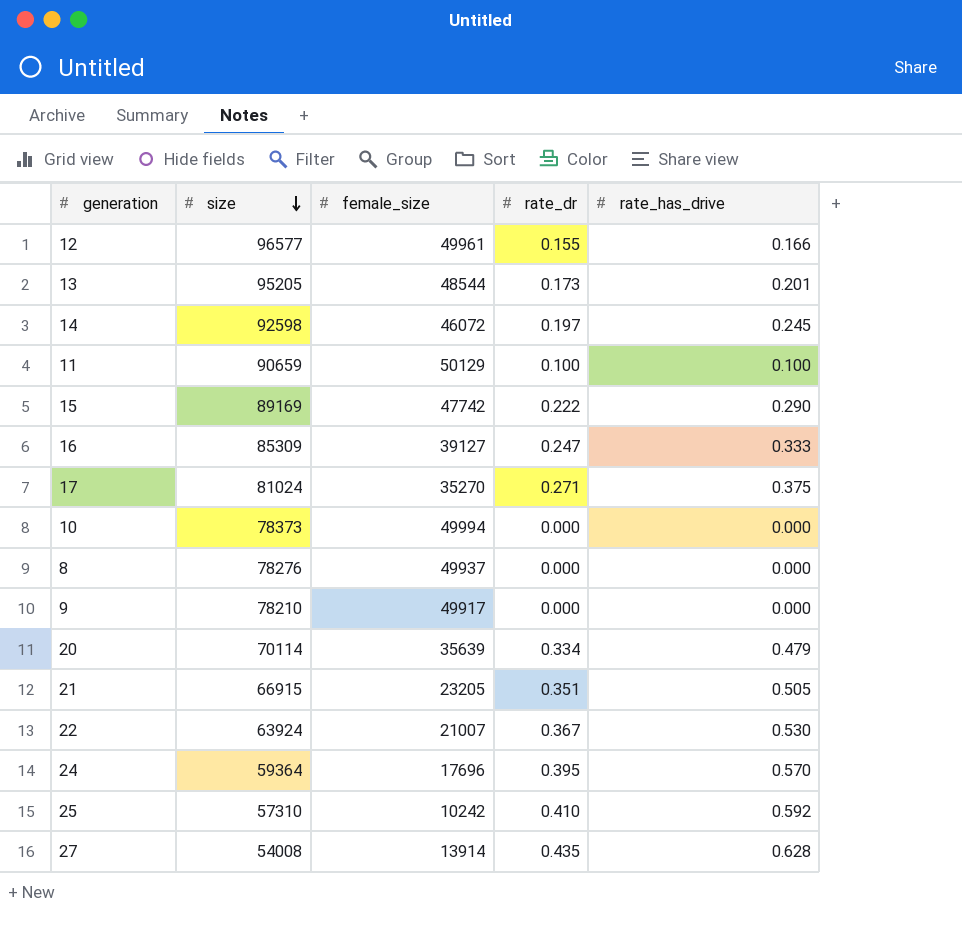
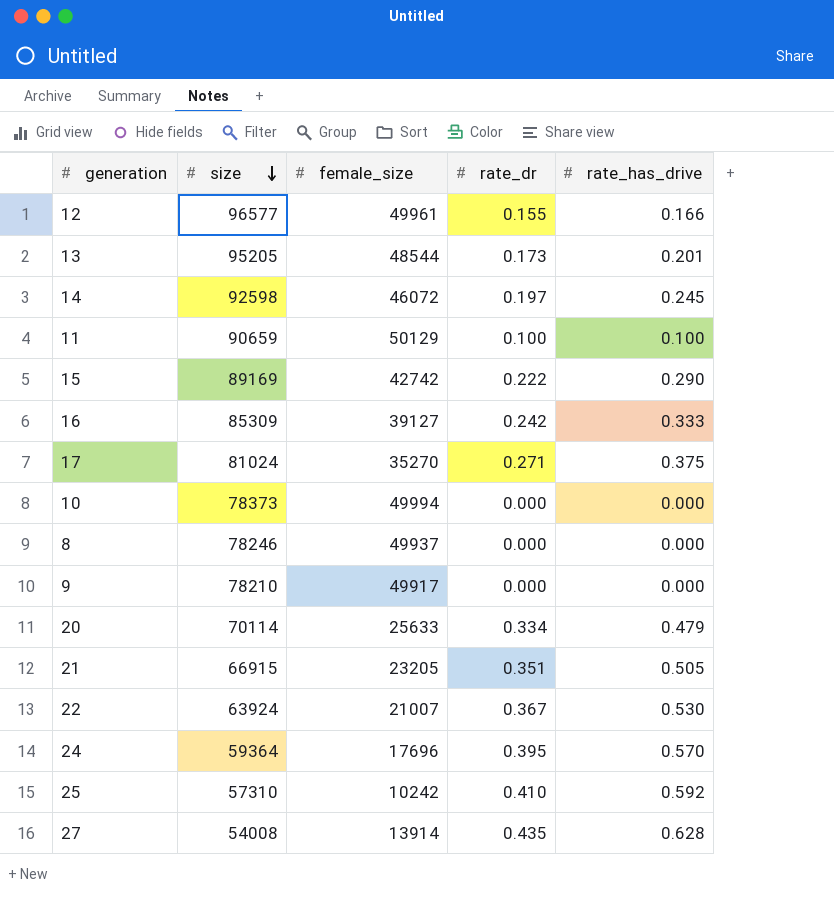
15 | female_size: 47742 -> 42742
16 | rate_dr: 0.247 -> 0.242
8 | size: 78276 -> 78246
20 | female_size: 35639 -> 25633

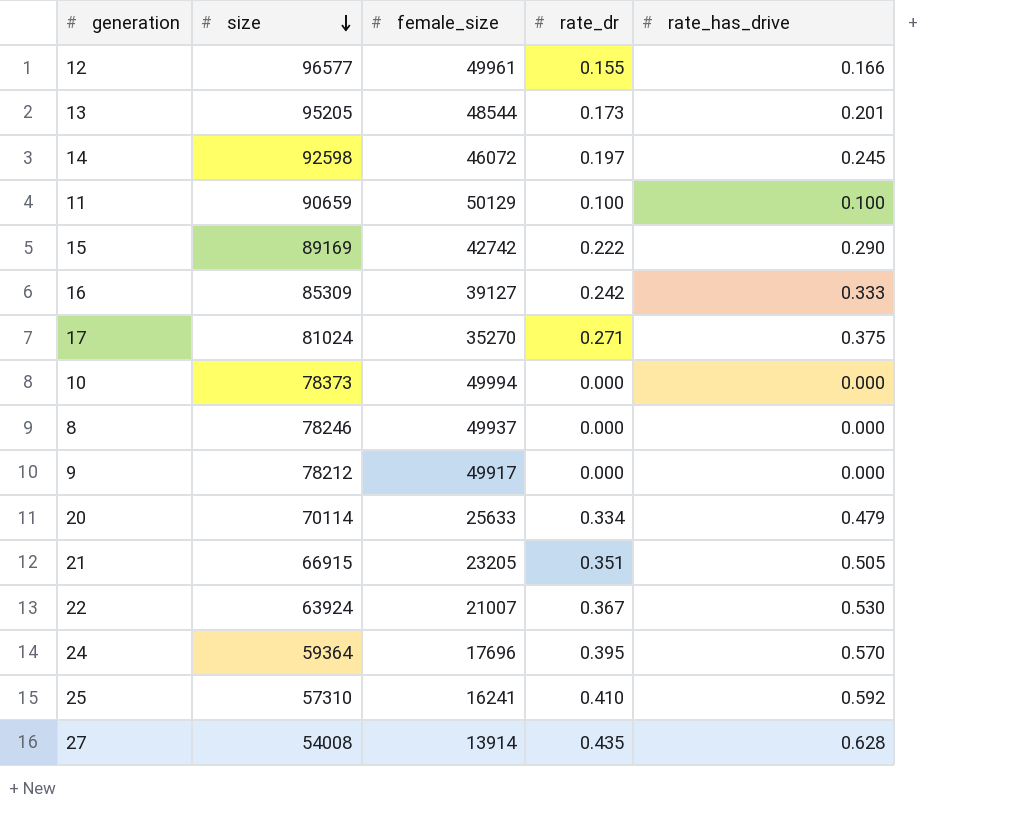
9 | size: 78210 -> 78212
25 | female_size: 10242 -> 16241

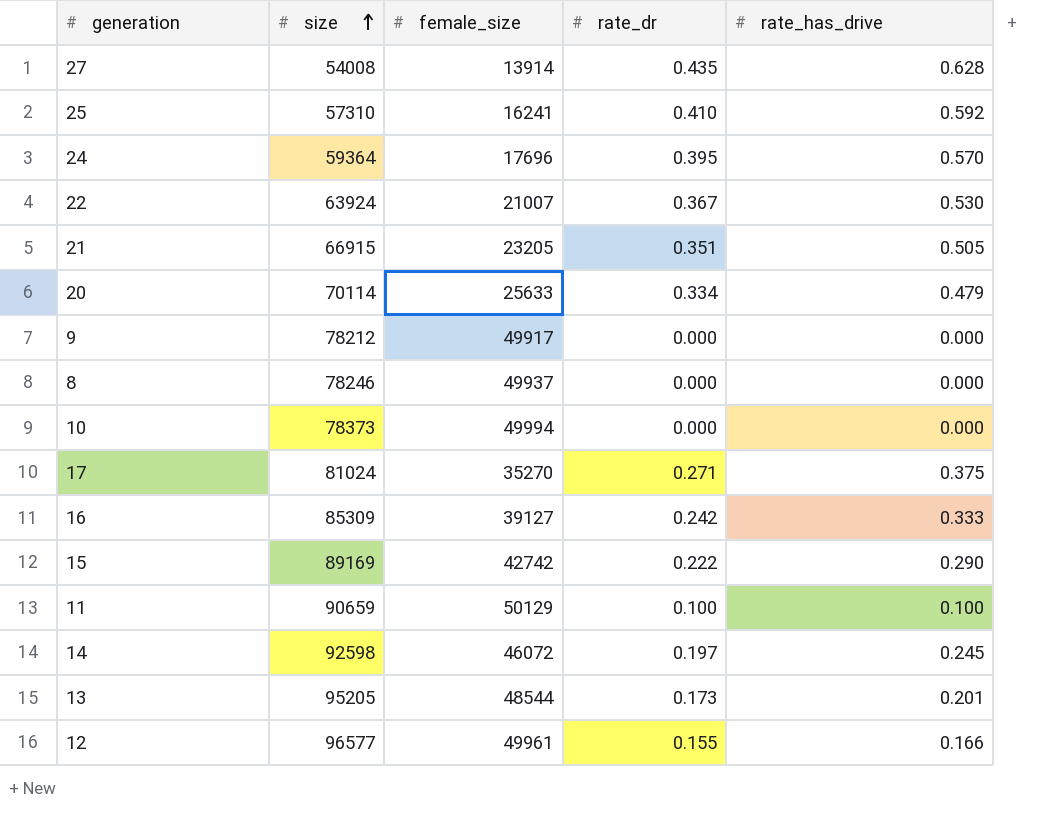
row order: size descending -> size ascending

